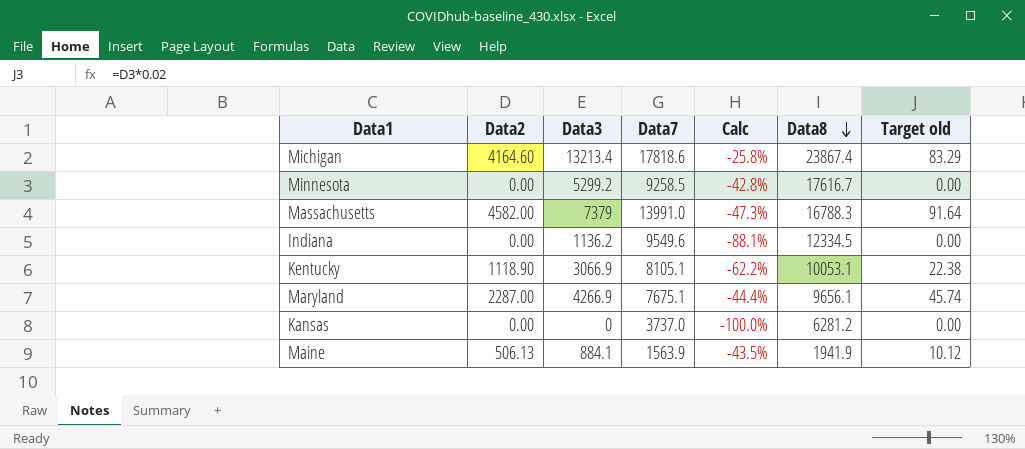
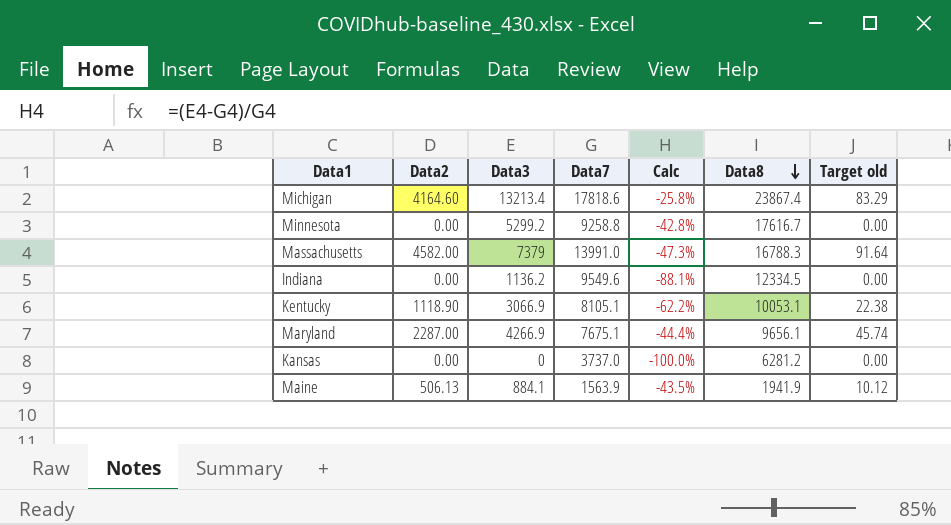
Minnesota | Data7: 9258.5 -> 9258.8

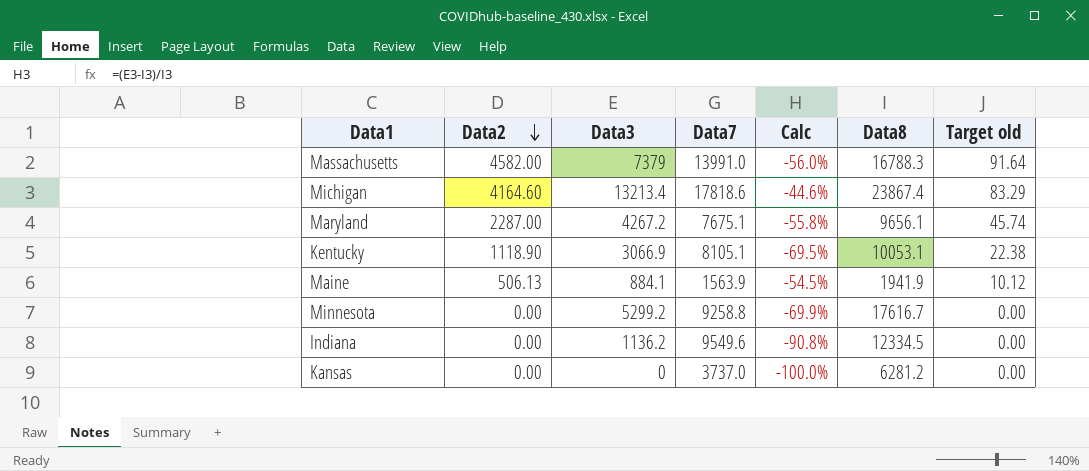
row order: Data8 descending -> Data2 descending
column Calc | formula: ([Data3] - [Data7]) / [Data7] -> ([Data3] - [Data8]) / [Data8]
Maryland | Data3: 4266.9 -> 4267.2

